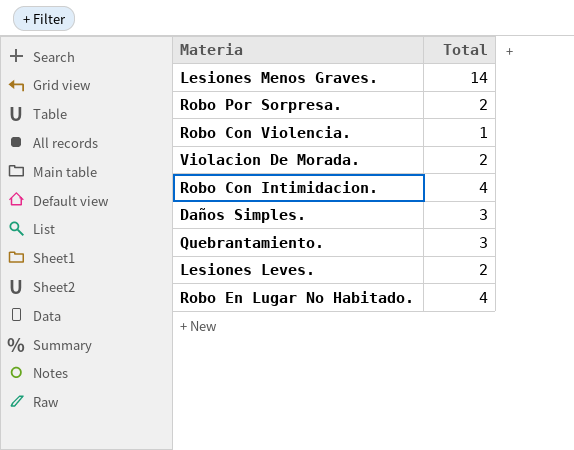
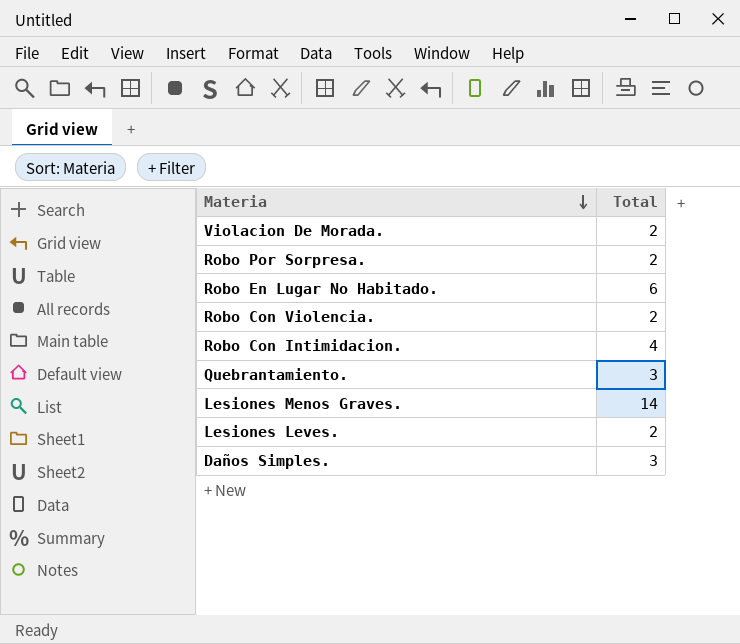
row order: none -> Materia descending
Robo En Lugar No Habitado. | Total: 4 -> 6
Robo Con Violencia. | Total: 1 -> 2

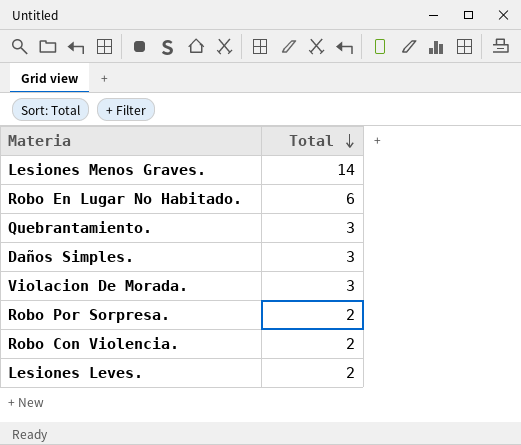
row order: Materia descending -> Total descending
row Robo Con Intimidacion.: 4 -> none
Violacion De Morada. | Total: 2 -> 3

